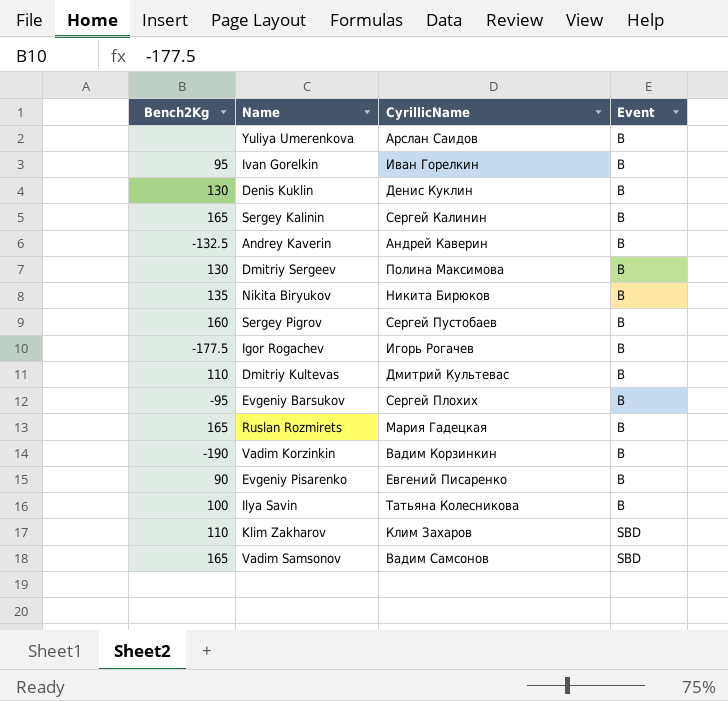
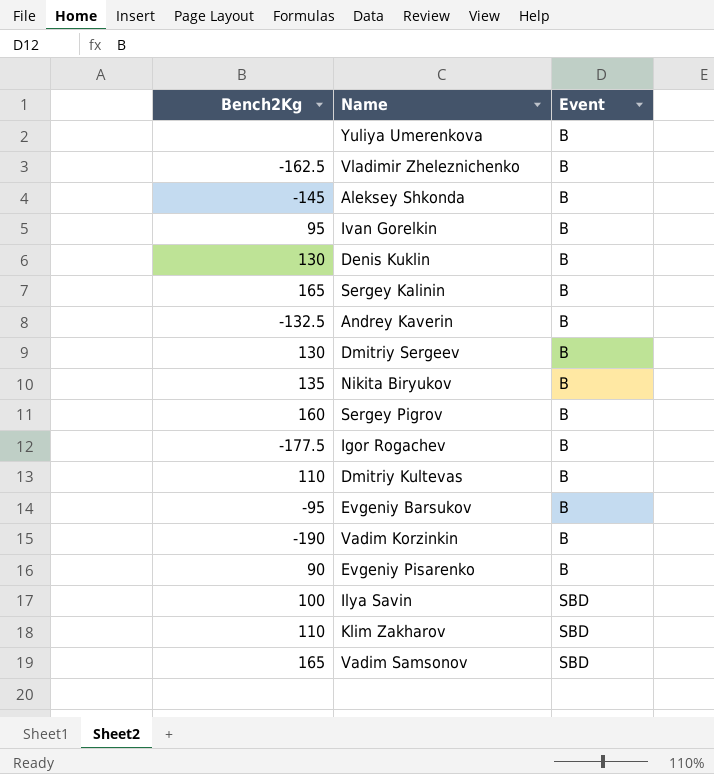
column CyrillicName | position: 3 -> none
row Ruslan Rozmirets: 165 | Мария Гадецкая | B -> none
row Vladimir Zheleznichenko: none -> -162.5 | B
row Aleksey Shkonda: none -> -145 | B
Ilya Savin | Event: B -> SBD

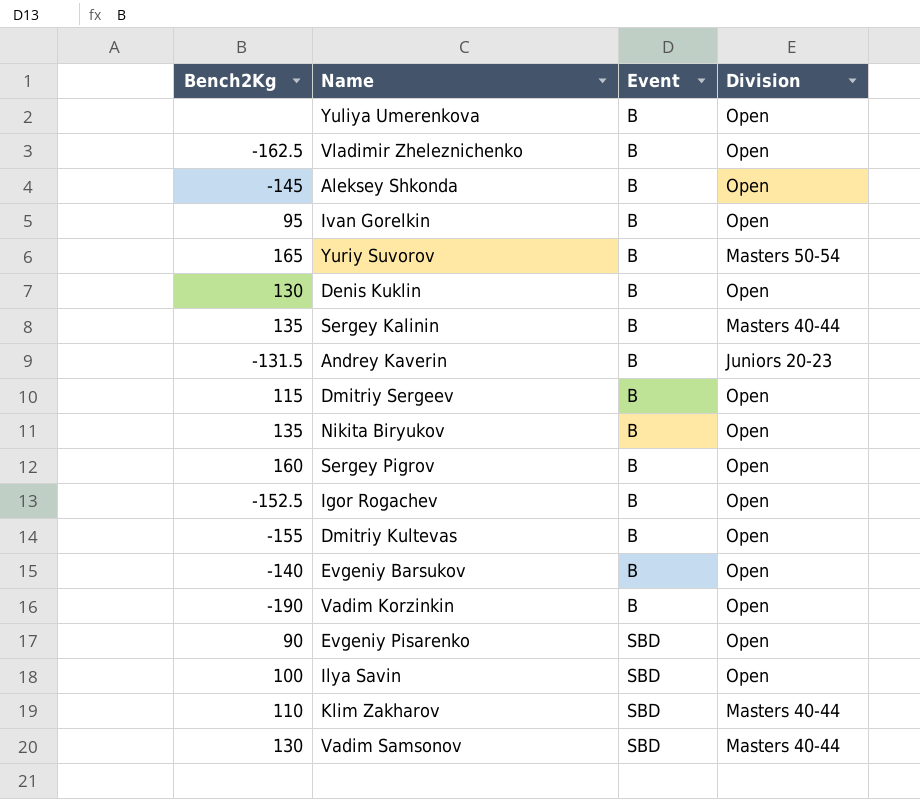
column Division | position: none -> 4
row Yuriy Suvorov: none -> 165 | B | Masters 50-54
Sergey Kalinin | Bench2Kg: 165 -> 135
Andrey Kaverin | Bench2Kg: -132.5 -> -131.5
Dmitriy Sergeev | Bench2Kg: 130 -> 115
Igor Rogachev | Bench2Kg: -177.5 -> -152.5
Dmitriy Kultevas | Bench2Kg: 110 -> -155
Evgeniy Barsukov | Bench2Kg: -95 -> -140
Evgeniy Pisarenko | Event: B -> SBD
Vadim Samsonov | Bench2Kg: 165 -> 130

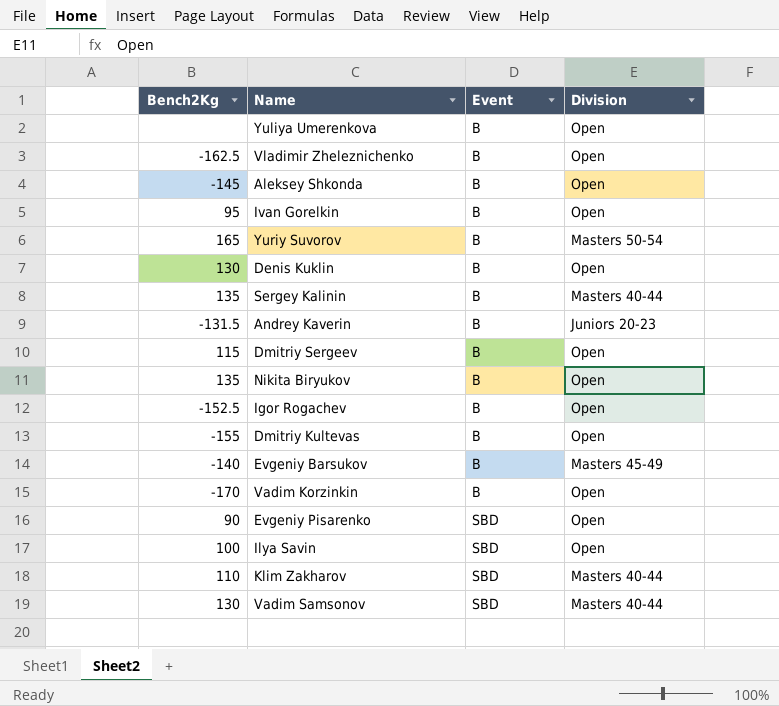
row Sergey Pigrov: 160 | B | Open -> none
Evgeniy Barsukov | Division: Open -> Masters 45-49
Vadim Korzinkin | Bench2Kg: -190 -> -170

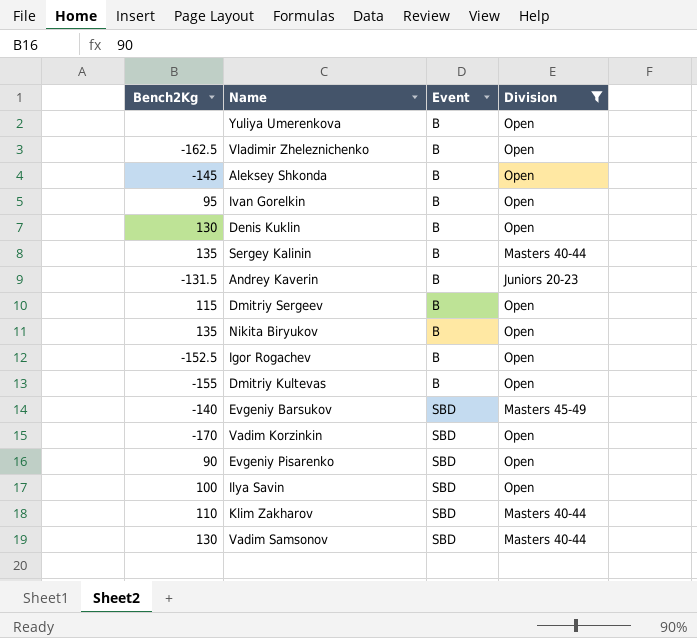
filter: none -> Division != Masters 50-54
Evgeniy Barsukov | Event: B -> SBD
Vadim Korzinkin | Event: B -> SBD

